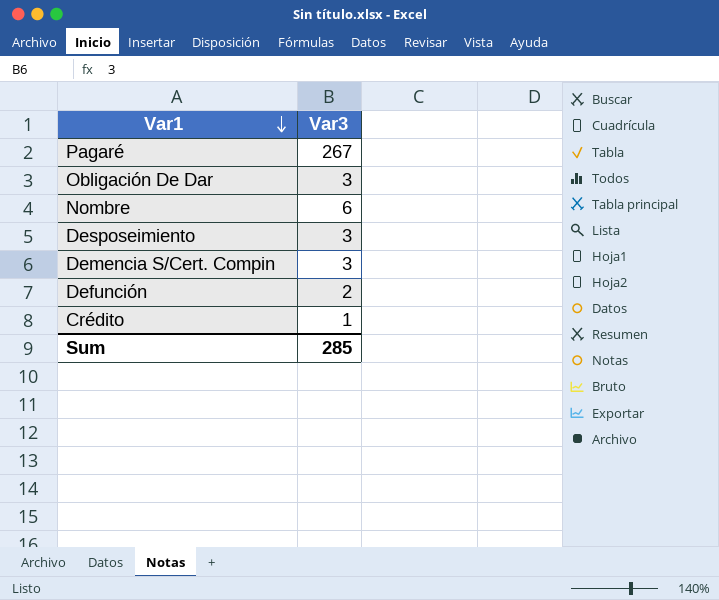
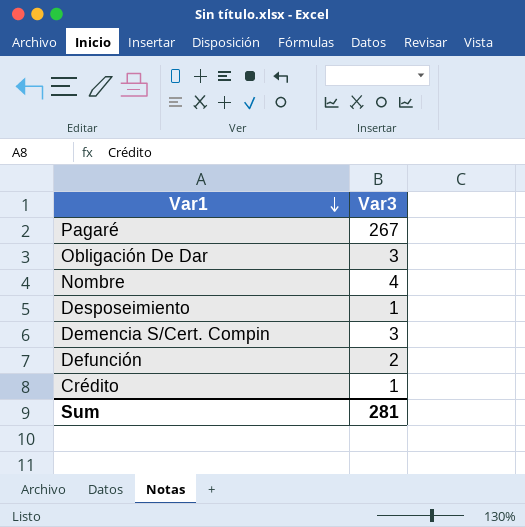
Nombre | Var3: 6 -> 4
Desposeimiento | Var3: 3 -> 1
Sum | Var3: 285 -> 281

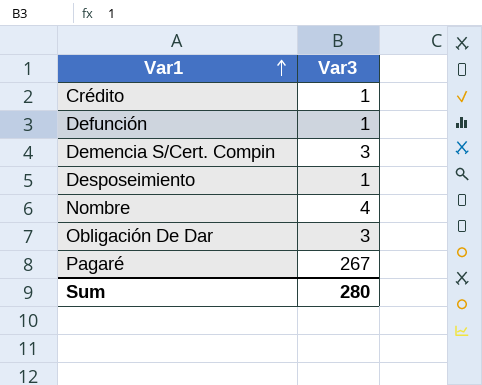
row order: Var1 descending -> Var1 ascending
Defunción | Var3: 2 -> 1
Sum | Var3: 281 -> 280

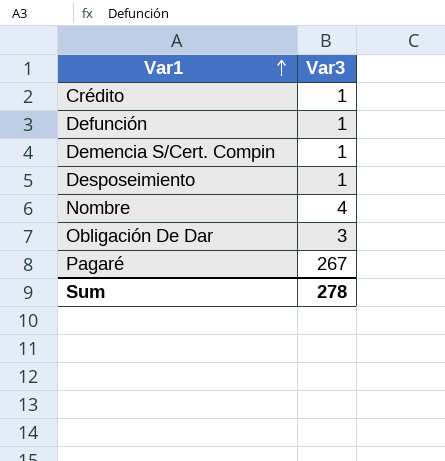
Demencia S/Cert. Compin | Var3: 3 -> 1
Sum | Var3: 280 -> 278

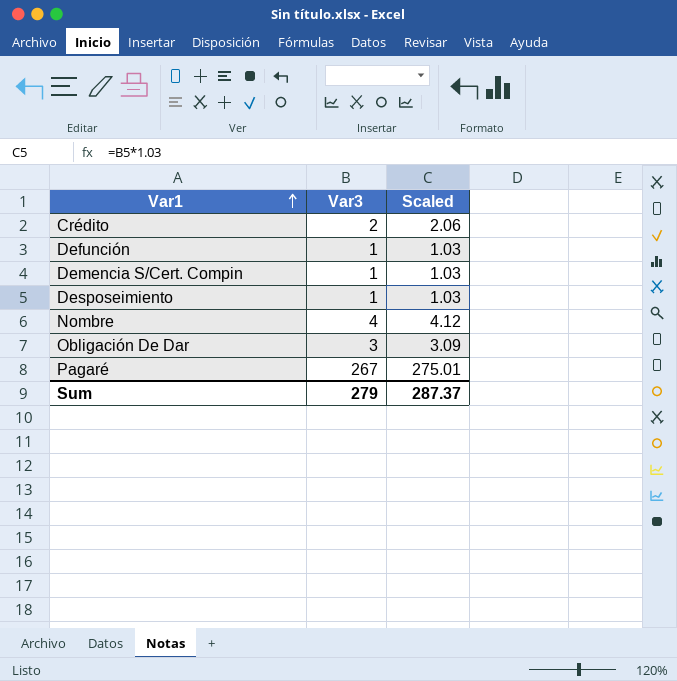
column Scaled | formula: none -> [Var3] * 1.03
Crédito | Var3: 1 -> 2
Sum | Var3: 278 -> 279

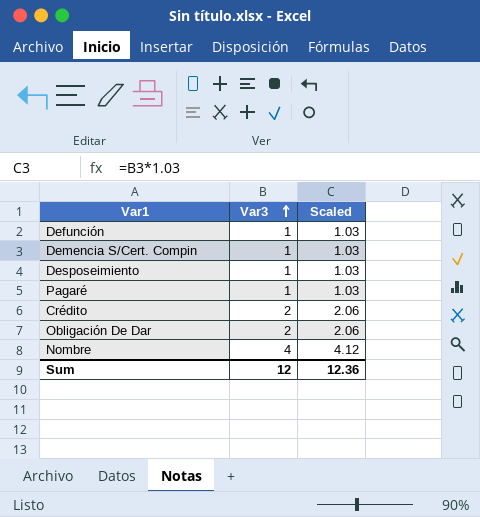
row order: Var1 ascending -> Var3 ascending
Pagaré | Var3: 267 -> 1
Pagaré | Scaled: 275.01 -> 1.03
Obligación De Dar | Var3: 3 -> 2
Obligación De Dar | Scaled: 3.09 -> 2.06
Sum | Var3: 279 -> 12
Sum | Scaled: 287.37 -> 12.36

